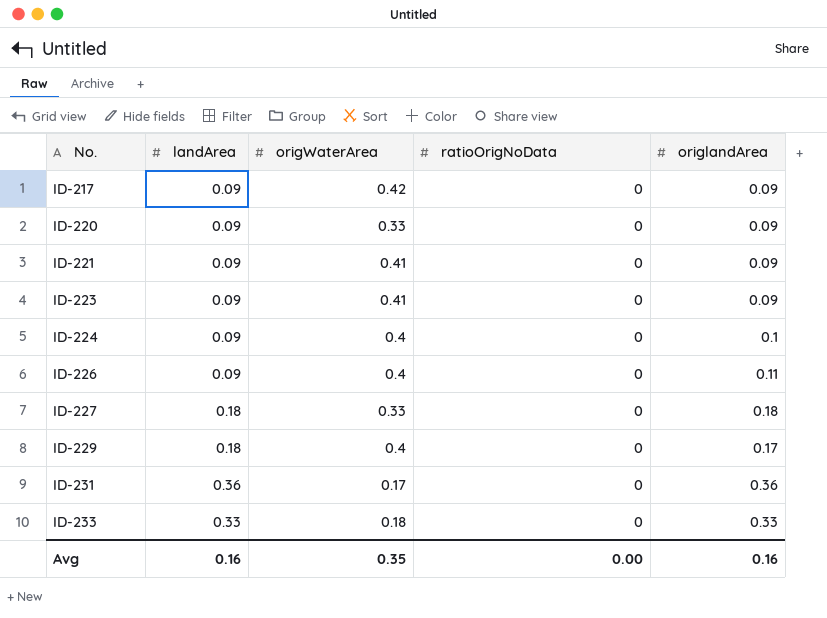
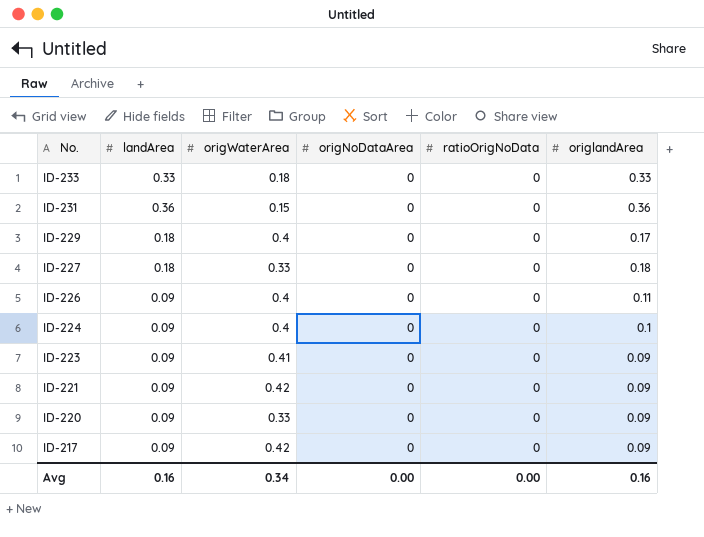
row order: No. ascending -> No. descending
column origNoDataArea | position: none -> 4
ID-231 | origWaterArea: 0.17 -> 0.15
ID-221 | origWaterArea: 0.41 -> 0.42
Avg | origWaterArea: 0.35 -> 0.34

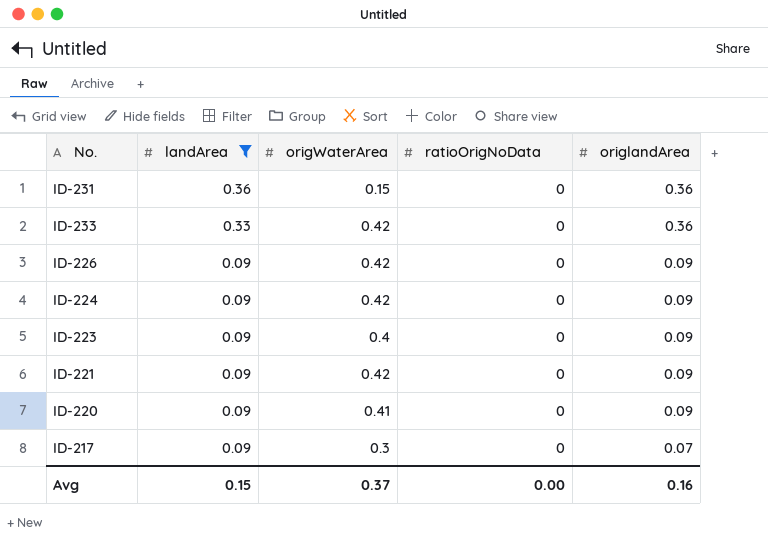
filter: none -> landArea != 0.18
row order: No. descending -> landArea descending
column origNoDataArea | position: 4 -> none
ID-233 | origWaterArea: 0.18 -> 0.42
ID-233 | origlandArea: 0.33 -> 0.36
ID-226 | origWaterArea: 0.4 -> 0.42
ID-226 | origlandArea: 0.11 -> 0.09
ID-224 | origWaterArea: 0.4 -> 0.42
ID-224 | origlandArea: 0.1 -> 0.09
ID-223 | origWaterArea: 0.41 -> 0.4
ID-220 | origWaterArea: 0.33 -> 0.41
ID-217 | origWaterArea: 0.42 -> 0.3
ID-217 | origlandArea: 0.09 -> 0.07
Avg | landArea: 0.16 -> 0.15
Avg | origWaterArea: 0.34 -> 0.37

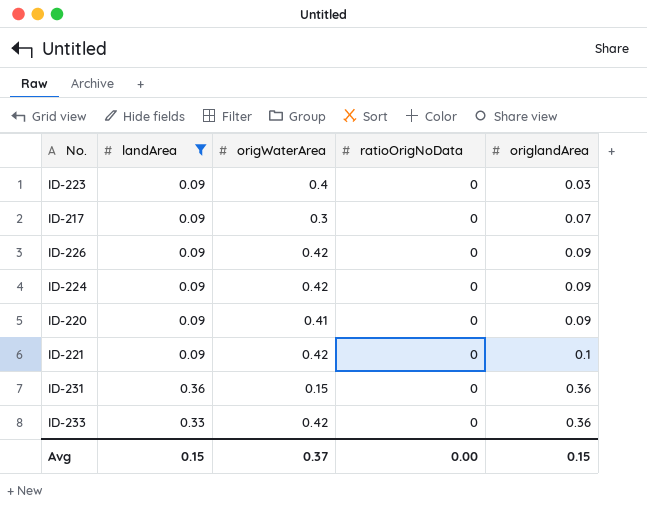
row order: landArea descending -> origlandArea ascending
ID-223 | origlandArea: 0.09 -> 0.03
ID-221 | origlandArea: 0.09 -> 0.1
Avg | origlandArea: 0.16 -> 0.15

